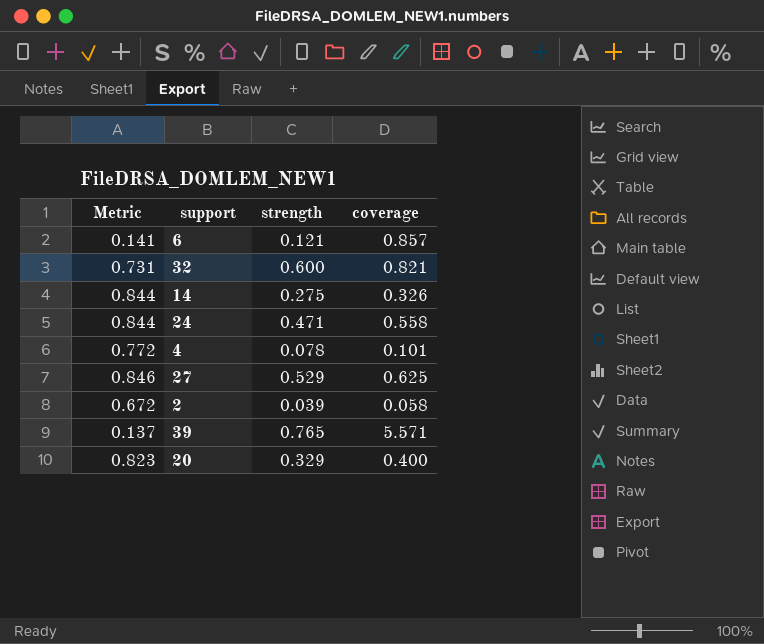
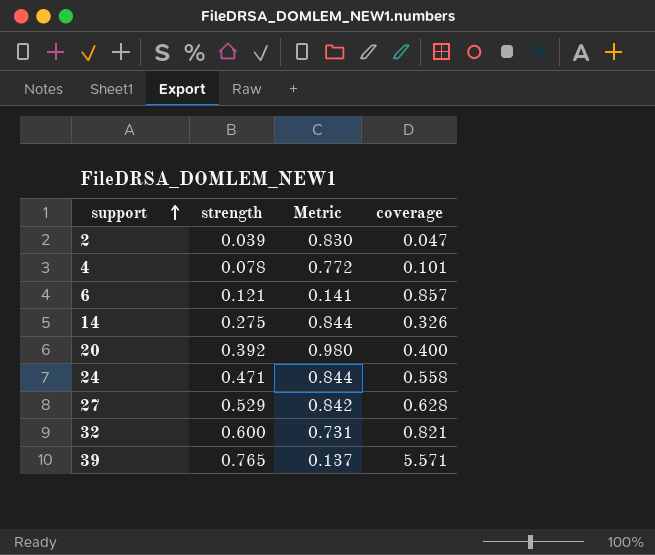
row order: none -> support ascending
column Metric | position: 1 -> 3
2 | Metric: 0.672 -> 0.830
2 | coverage: 0.058 -> 0.047
20 | strength: 0.329 -> 0.392
20 | Metric: 0.823 -> 0.980
27 | Metric: 0.846 -> 0.842
27 | coverage: 0.625 -> 0.628

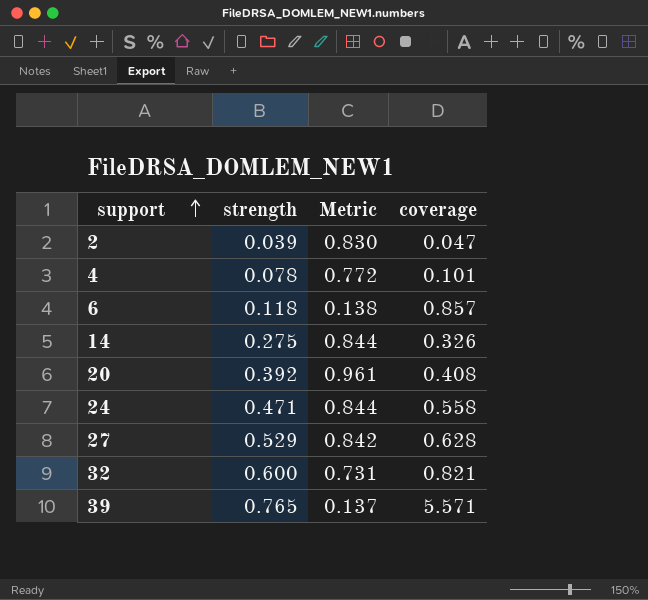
6 | strength: 0.121 -> 0.118
6 | Metric: 0.141 -> 0.138
20 | Metric: 0.980 -> 0.961
20 | coverage: 0.400 -> 0.408

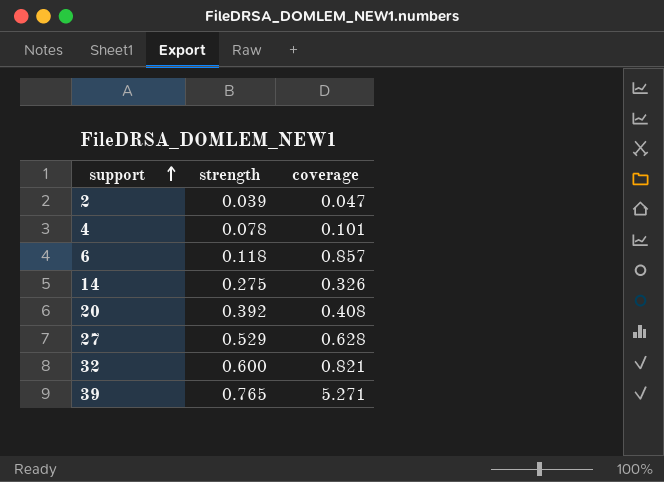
column Metric | formula: [strength] / [coverage] -> none
row 24: 0.471 | 0.844 | 0.558 -> none
39 | coverage: 5.571 -> 5.271

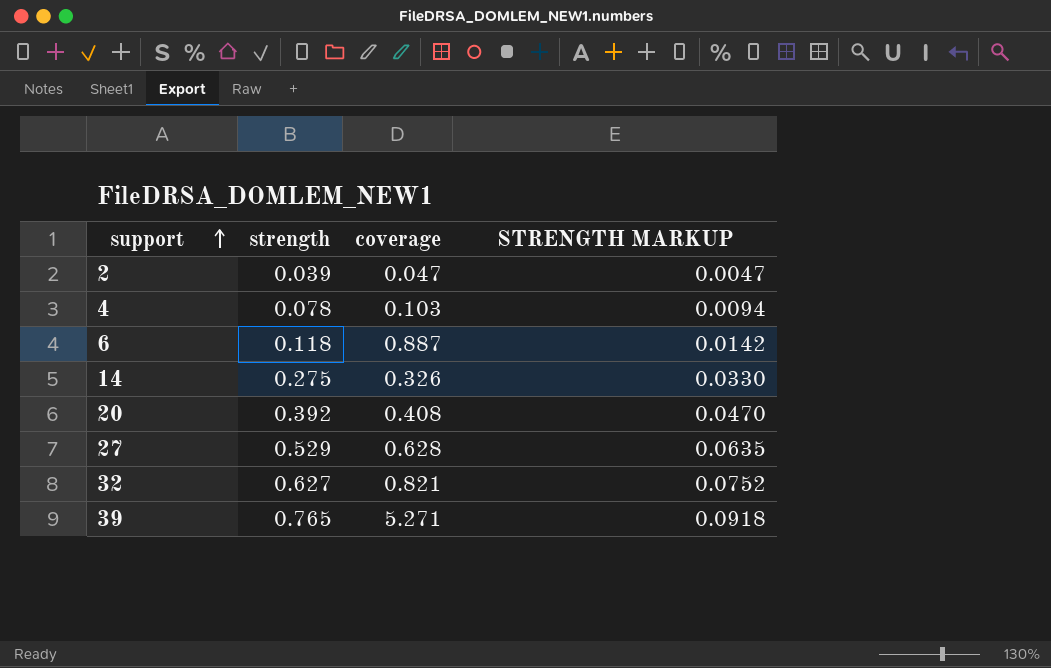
column STRENGTH MARKUP | formula: none -> [strength] * 0.12
4 | coverage: 0.101 -> 0.103
6 | coverage: 0.857 -> 0.887
32 | strength: 0.600 -> 0.627

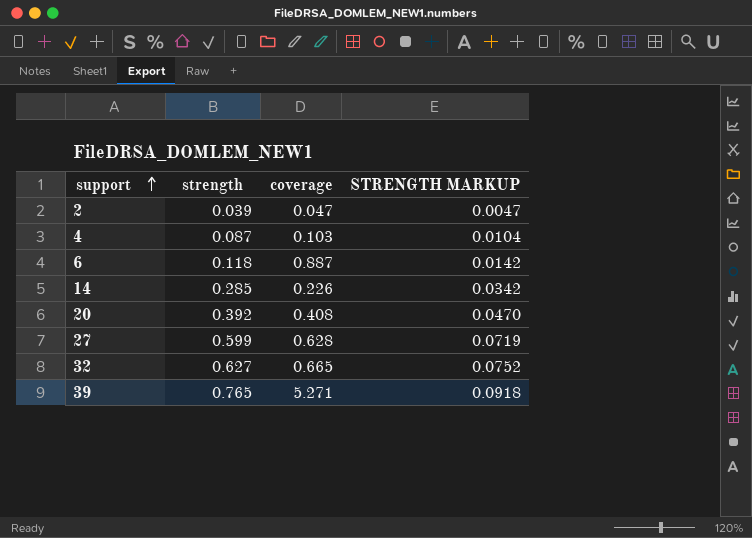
4 | strength: 0.078 -> 0.087
4 | STRENGTH MARKUP: 0.0094 -> 0.0104
14 | strength: 0.275 -> 0.285
14 | coverage: 0.326 -> 0.226
14 | STRENGTH MARKUP: 0.0330 -> 0.0342
27 | strength: 0.529 -> 0.599
27 | STRENGTH MARKUP: 0.0635 -> 0.0719
32 | coverage: 0.821 -> 0.665

